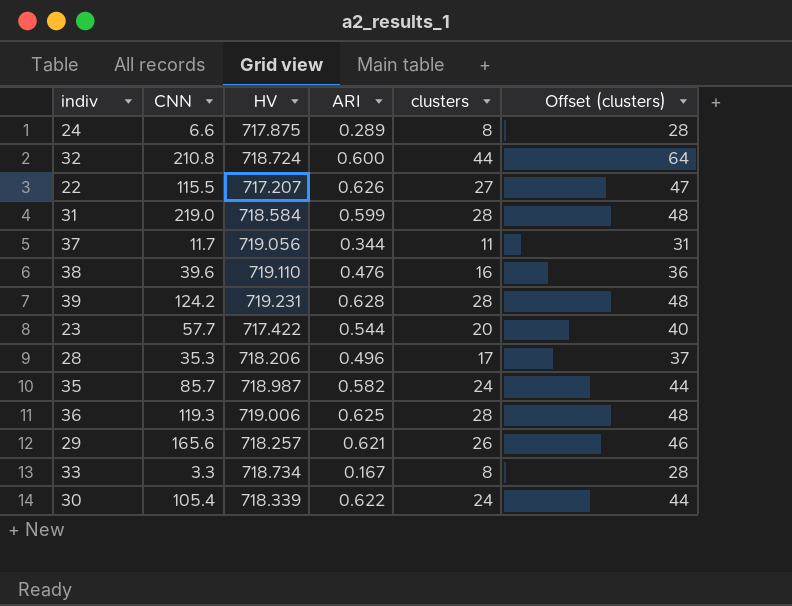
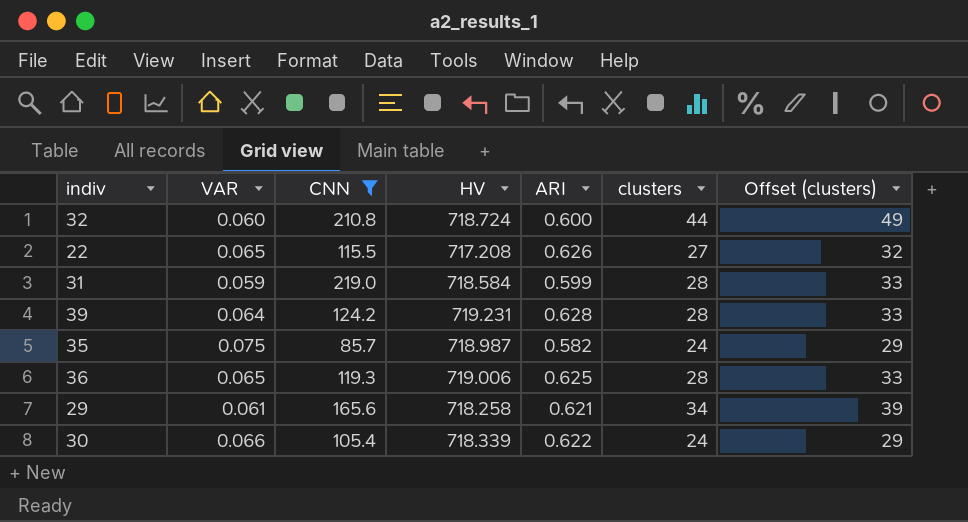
filter: none -> CNN >= 85.7
column VAR | position: none -> 2
column Offset (clusters) | formula: [clusters] + 20 -> [clusters] + 5
22 | HV: 717.207 -> 717.208
29 | HV: 718.257 -> 718.258
29 | clusters: 26 -> 34

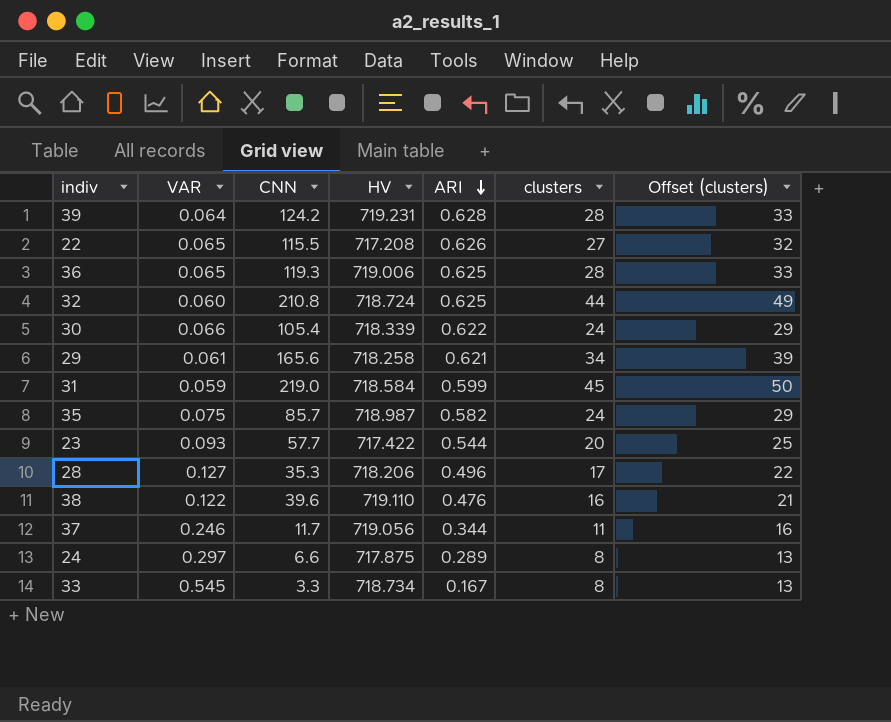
filter: CNN >= 85.7 -> none
row order: none -> ARI descending
32 | ARI: 0.600 -> 0.625
31 | clusters: 28 -> 45
31 | Offset (clusters): 33 -> 50

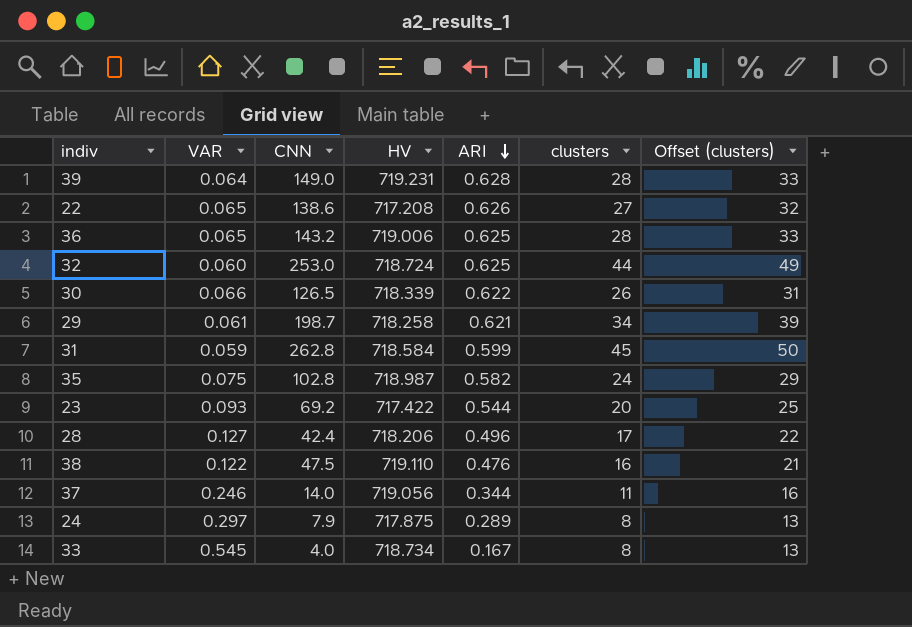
39 | CNN: 124.2 -> 149.0
22 | CNN: 115.5 -> 138.6
36 | CNN: 119.3 -> 143.2
32 | CNN: 210.8 -> 253.0
30 | CNN: 105.4 -> 126.5
30 | clusters: 24 -> 26
30 | Offset (clusters): 29 -> 31
29 | CNN: 165.6 -> 198.7
31 | CNN: 219.0 -> 262.8
35 | CNN: 85.7 -> 102.8
23 | CNN: 57.7 -> 69.2
28 | CNN: 35.3 -> 42.4
38 | CNN: 39.6 -> 47.5
37 | CNN: 11.7 -> 14.0
24 | CNN: 6.6 -> 7.9
33 | CNN: 3.3 -> 4.0

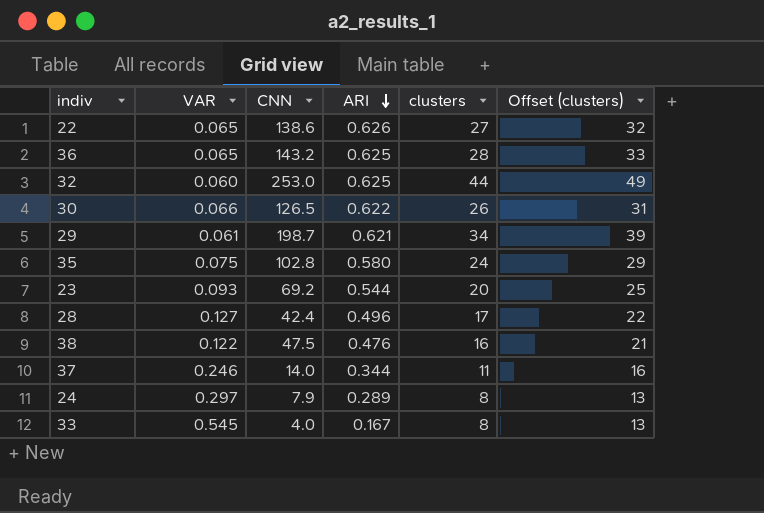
column HV | position: 4 -> none
row 39: 0.064 | 149.0 | 719.231 | 0.628 | 28 | 33 -> none
row 31: 0.059 | 262.8 | 718.584 | 0.599 | 45 | 50 -> none
35 | ARI: 0.582 -> 0.580

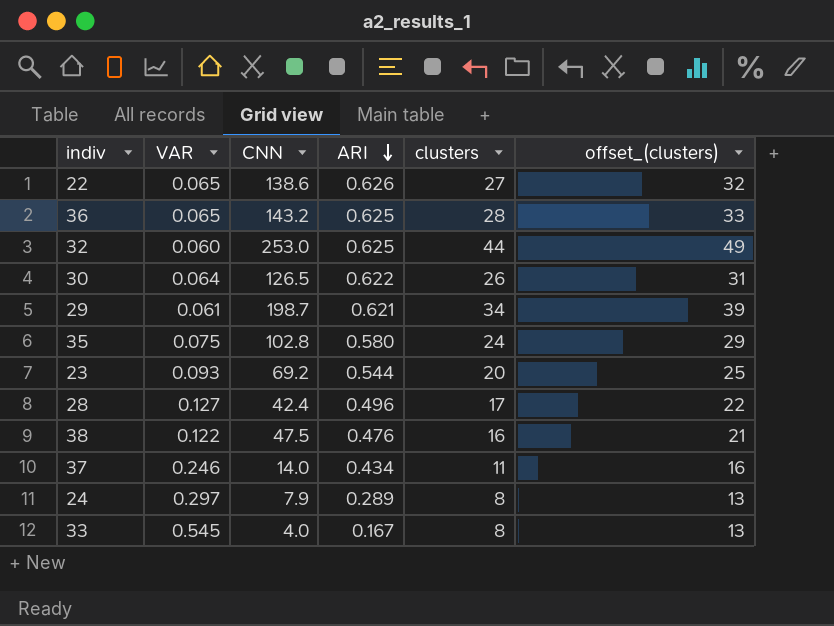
column name: Offset (clusters) -> offset_(clusters)
30 | VAR: 0.066 -> 0.064
37 | ARI: 0.344 -> 0.434

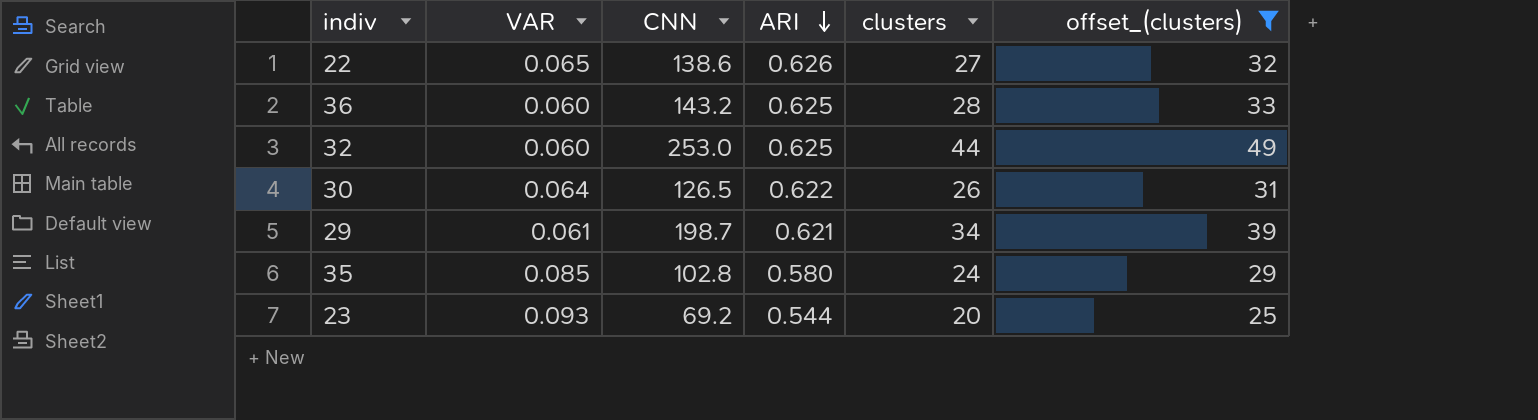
filter: none -> offset_(clusters) >= 25
36 | VAR: 0.065 -> 0.060
35 | VAR: 0.075 -> 0.085

